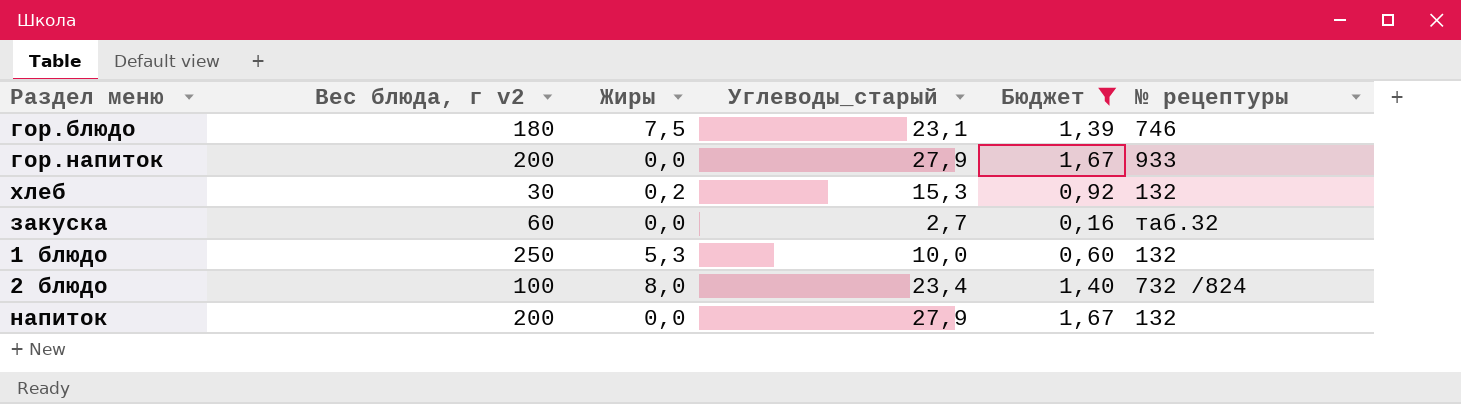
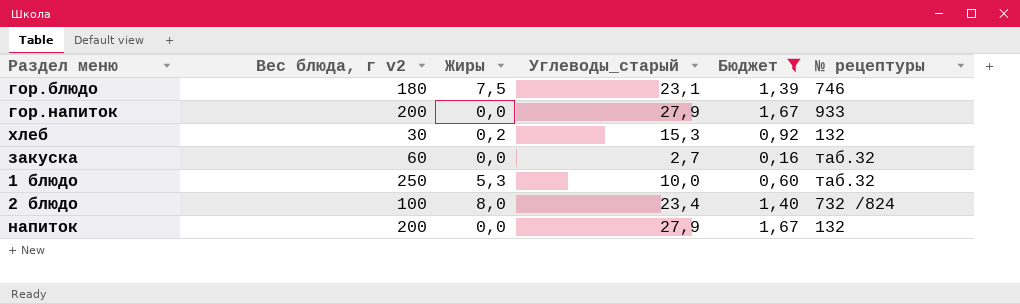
1 блюдо | № рецептуры: 132 -> таб.32

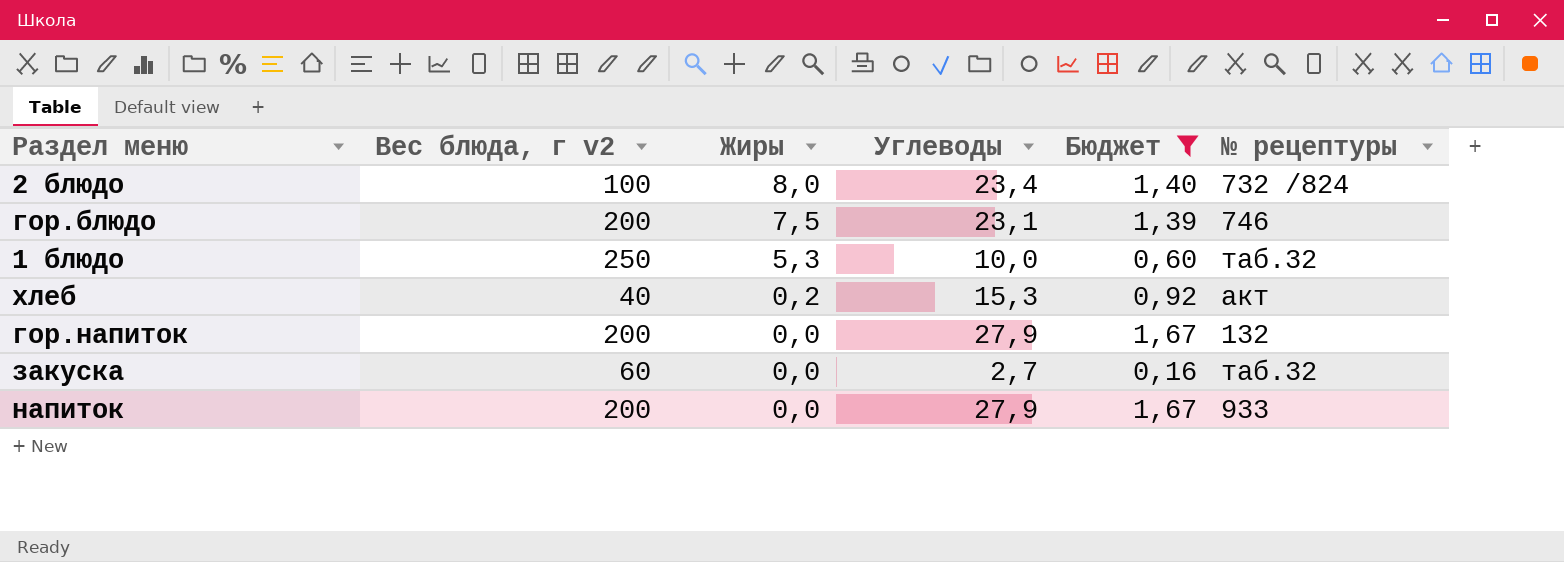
row order: none -> Жиры descending
column name: Углеводы_старый -> Углеводы
гор.блюдо | Вес блюда, г v2: 180 -> 200
хлеб | Вес блюда, г v2: 30 -> 40
хлеб | № рецептуры: 132 -> акт
гор.напиток | № рецептуры: 933 -> 132
напиток | № рецептуры: 132 -> 933

